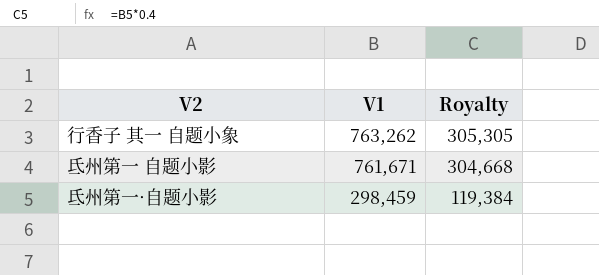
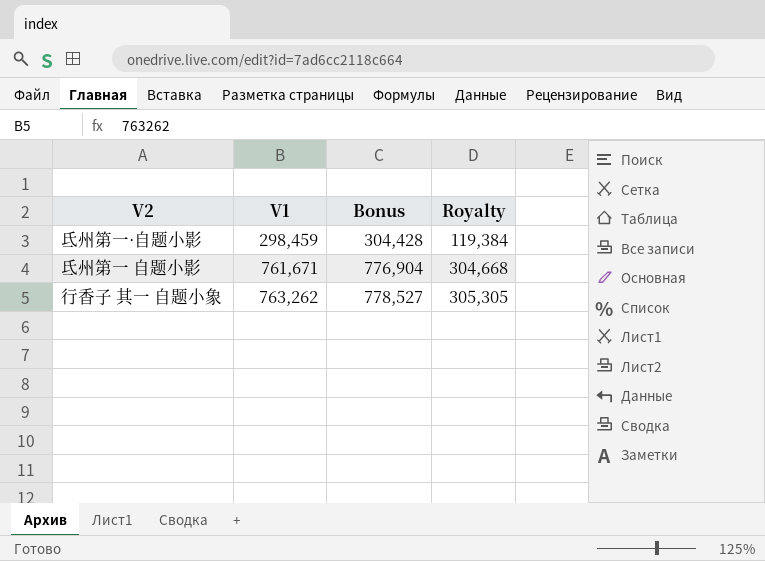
row order: V1 descending -> V1 ascending
column Bonus | formula: none -> [V1] * 1.02

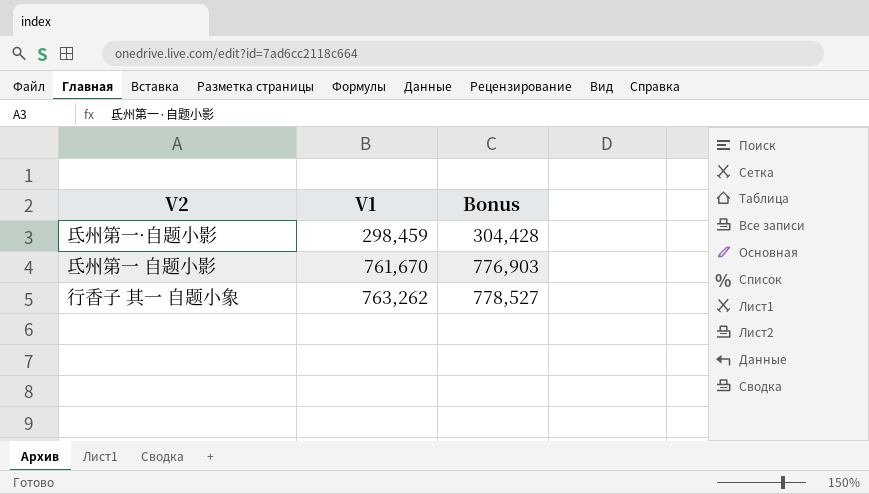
column Royalty | formula: [V1] * 0.4 -> none
氐州第一 自题小影 | V1: 761,671 -> 761,670
氐州第一 自题小影 | Bonus: 776,904 -> 776,903

